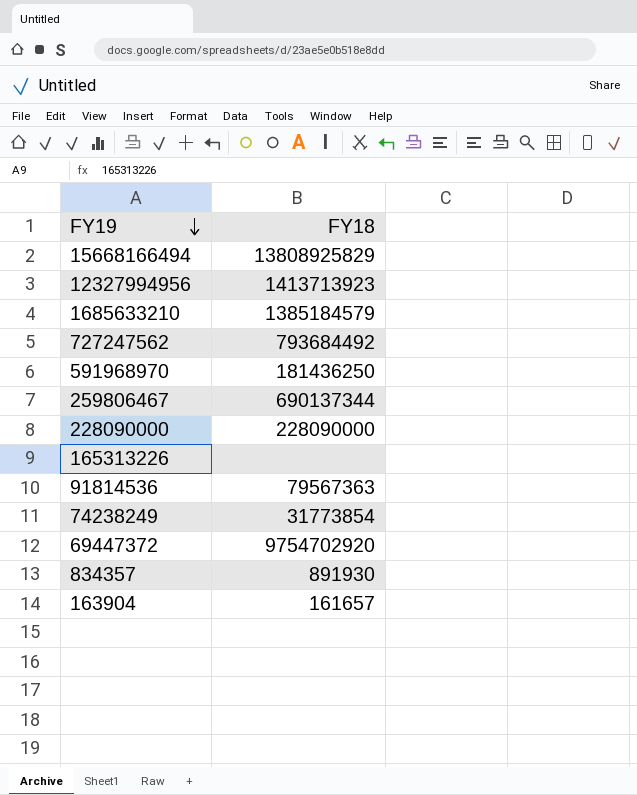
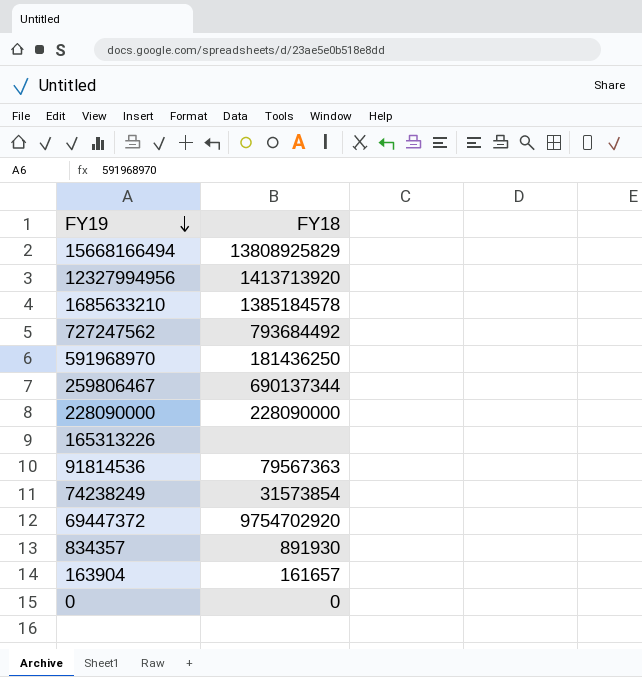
12327994956 | FY18: 1413713923 -> 1413713920
1685633210 | FY18: 1385184579 -> 1385184578
74238249 | FY18: 31773854 -> 31573854
row 0: none -> 0

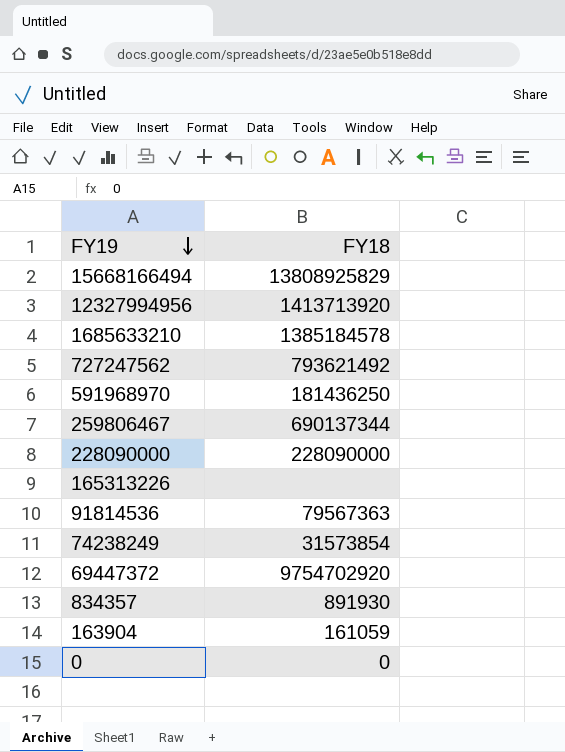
727247562 | FY18: 793684492 -> 793621492
163904 | FY18: 161657 -> 161059

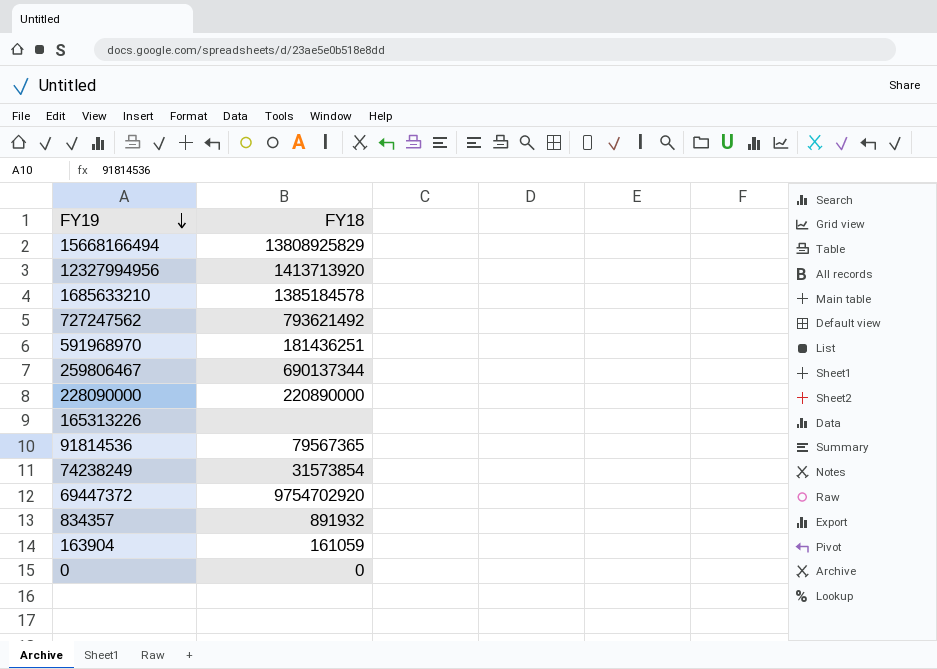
591968970 | FY18: 181436250 -> 181436251
228090000 | FY18: 228090000 -> 220890000
91814536 | FY18: 79567363 -> 79567365
834357 | FY18: 891930 -> 891932

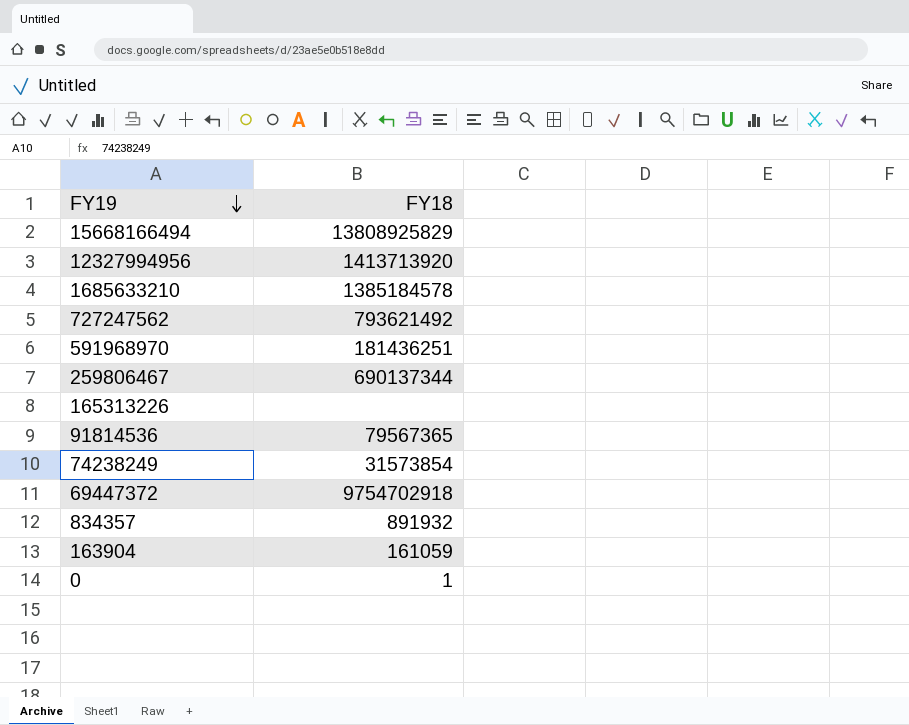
row 228090000: 220890000 -> none
69447372 | FY18: 9754702920 -> 9754702918
0 | FY18: 0 -> 1

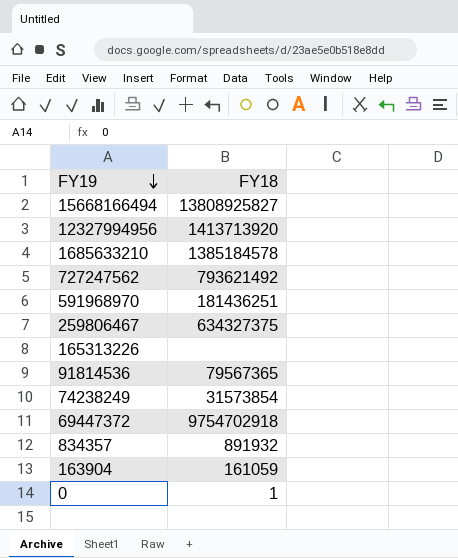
15668166494 | FY18: 13808925829 -> 13808925827
259806467 | FY18: 690137344 -> 634327375

